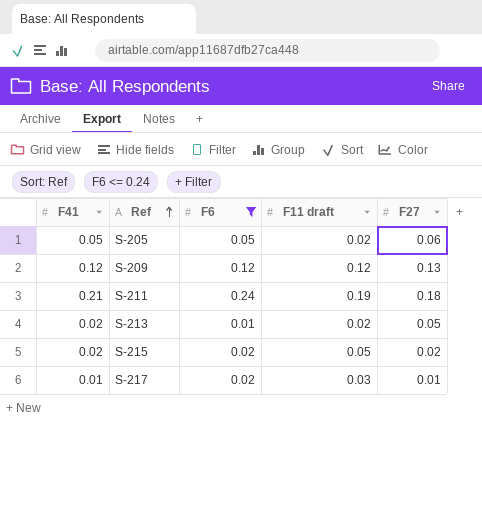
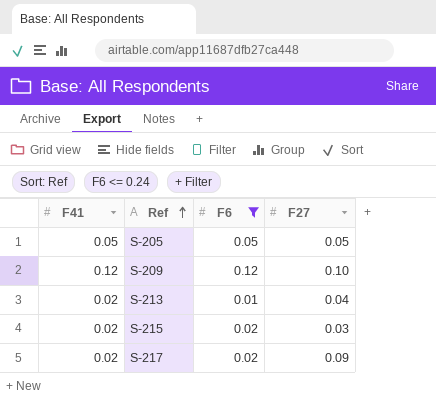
column F11 draft | position: 4 -> none
row S-211: 0.21 | 0.24 | 0.19 | 0.18 -> none
S-205 | F27: 0.06 -> 0.05
S-209 | F27: 0.13 -> 0.10
S-213 | F27: 0.05 -> 0.04
S-215 | F27: 0.02 -> 0.03
S-217 | F41: 0.01 -> 0.02
S-217 | F27: 0.01 -> 0.09

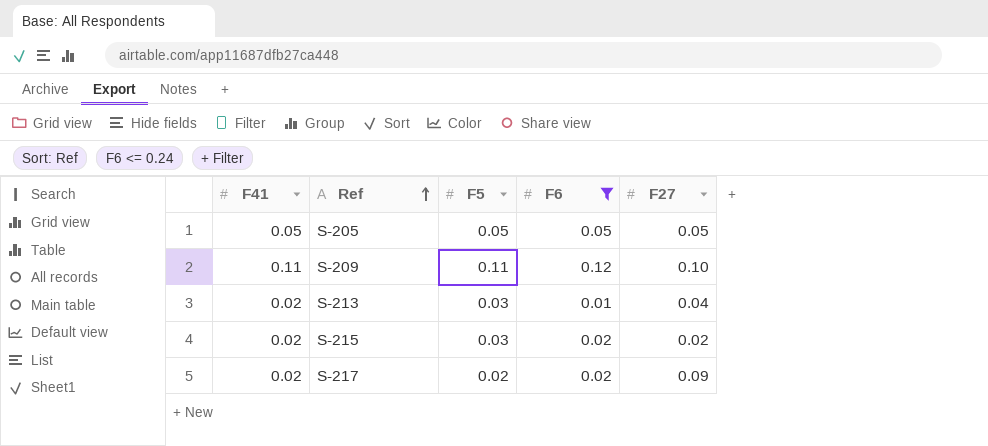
column F5 | position: none -> 3
S-209 | F41: 0.12 -> 0.11
S-215 | F27: 0.03 -> 0.02

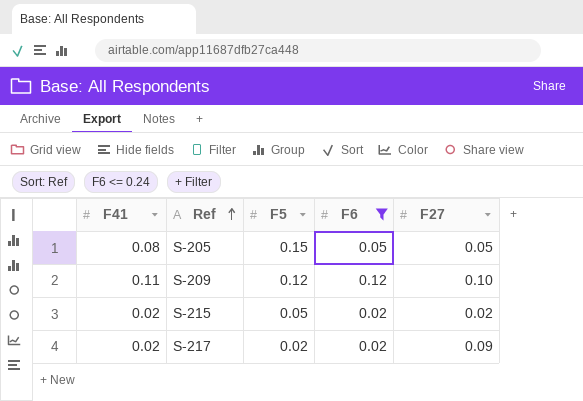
row S-213: 0.02 | 0.03 | 0.01 | 0.04 -> none
S-205 | F41: 0.05 -> 0.08
S-205 | F5: 0.05 -> 0.15
S-209 | F5: 0.11 -> 0.12
S-215 | F5: 0.03 -> 0.05

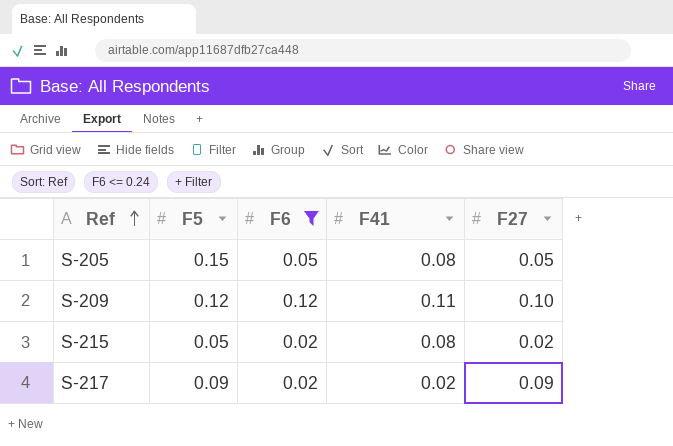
column F41 | position: 1 -> 4
S-215 | F41: 0.02 -> 0.08
S-217 | F5: 0.02 -> 0.09

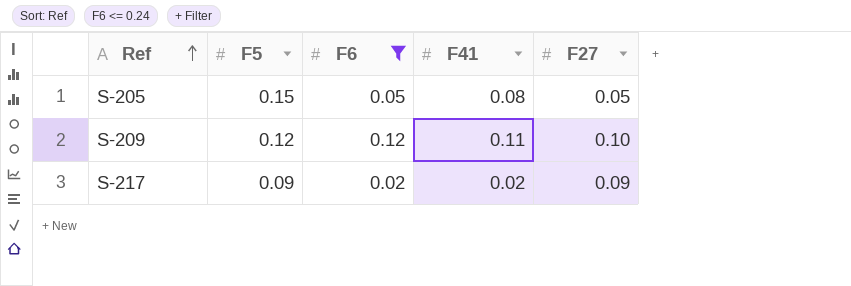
row S-215: 0.05 | 0.02 | 0.08 | 0.02 -> none

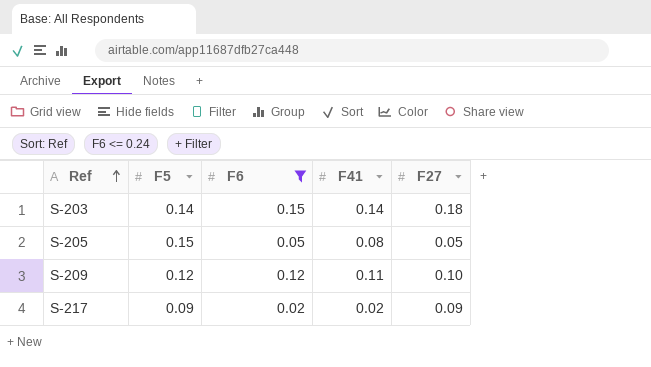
row S-203: none -> 0.14 | 0.15 | 0.14 | 0.18

